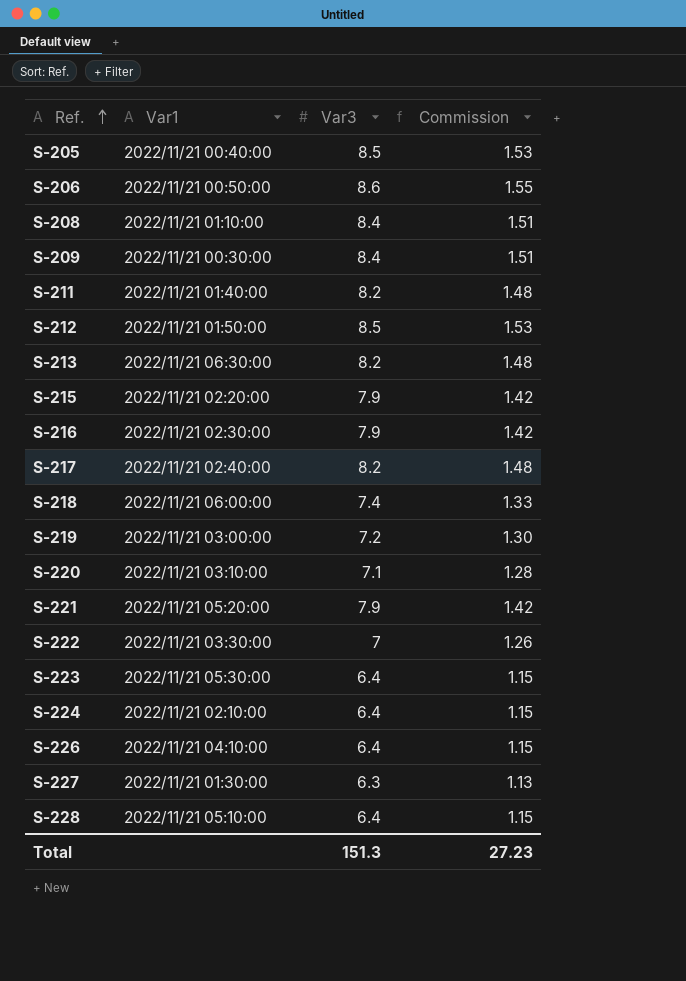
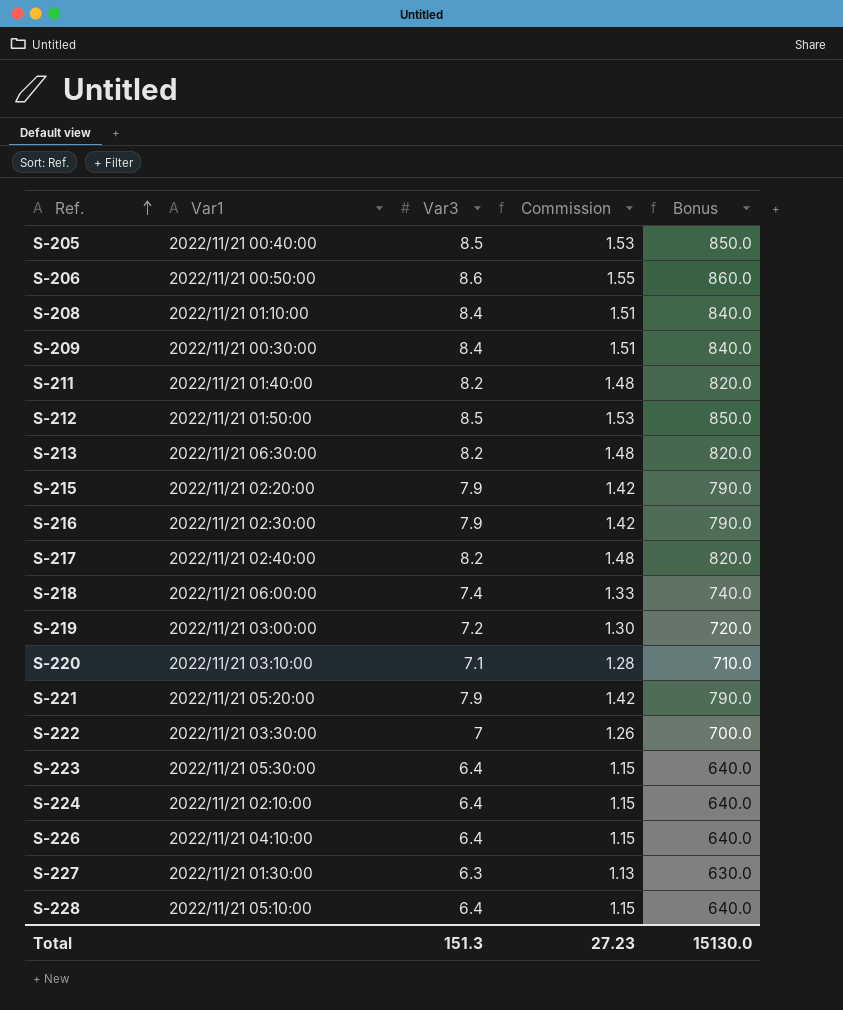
column Bonus | formula: none -> [Var3] * 100

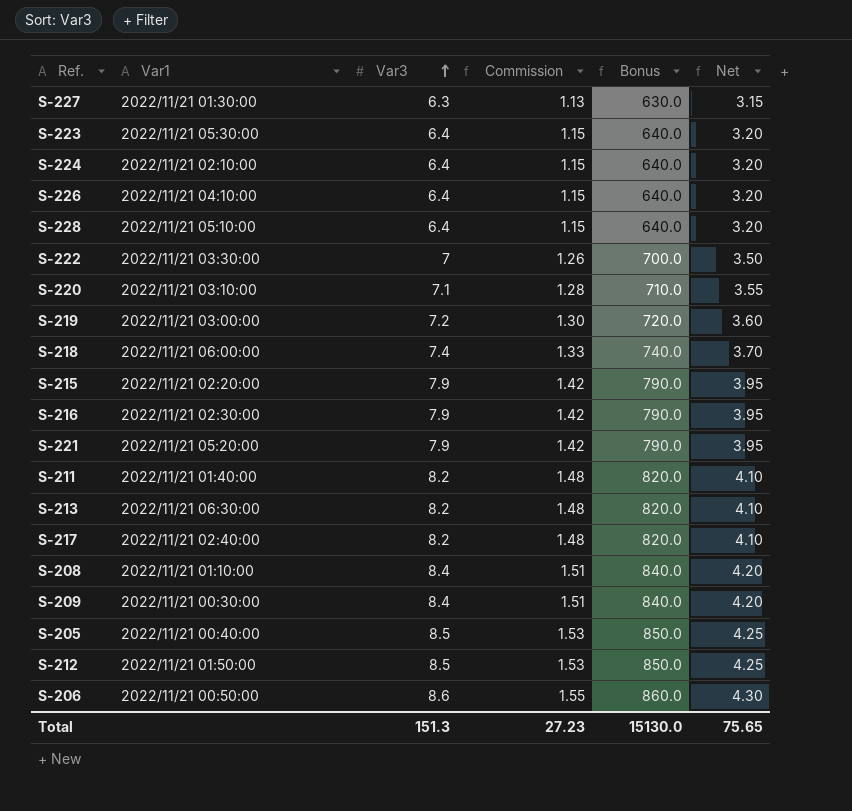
row order: Ref. ascending -> Var3 ascending
column Net | formula: none -> [Var3] * 0.5

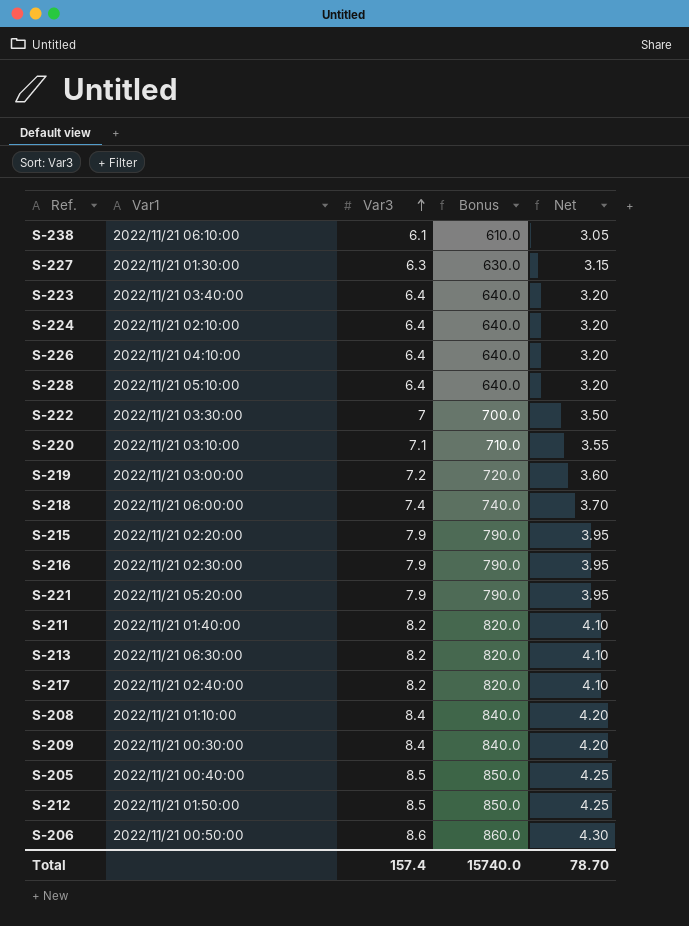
column Commission | formula: [Var3] * 0.18 -> none
row S-238: none -> 2022/11/21 06:10:00 | 6.1 | 610.0 | 3.05
S-223 | Var1: 2022/11/21 05:30:00 -> 2022/11/21 03:40:00
Total | Var3: 151.3 -> 157.4
Total | Bonus: 15130.0 -> 15740.0
Total | Net: 75.65 -> 78.70

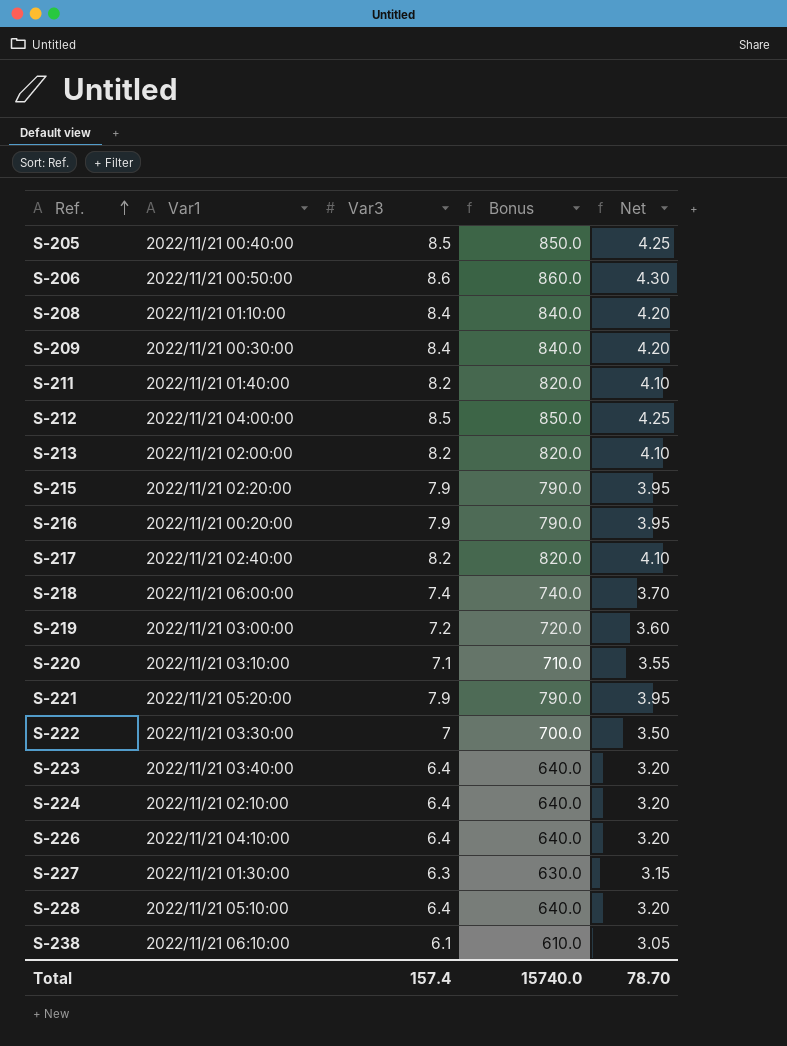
row order: Var3 ascending -> Ref. ascending
S-212 | Var1: 2022/11/21 01:50:00 -> 2022/11/21 04:00:00
S-213 | Var1: 2022/11/21 06:30:00 -> 2022/11/21 02:00:00
S-216 | Var1: 2022/11/21 02:30:00 -> 2022/11/21 00:20:00

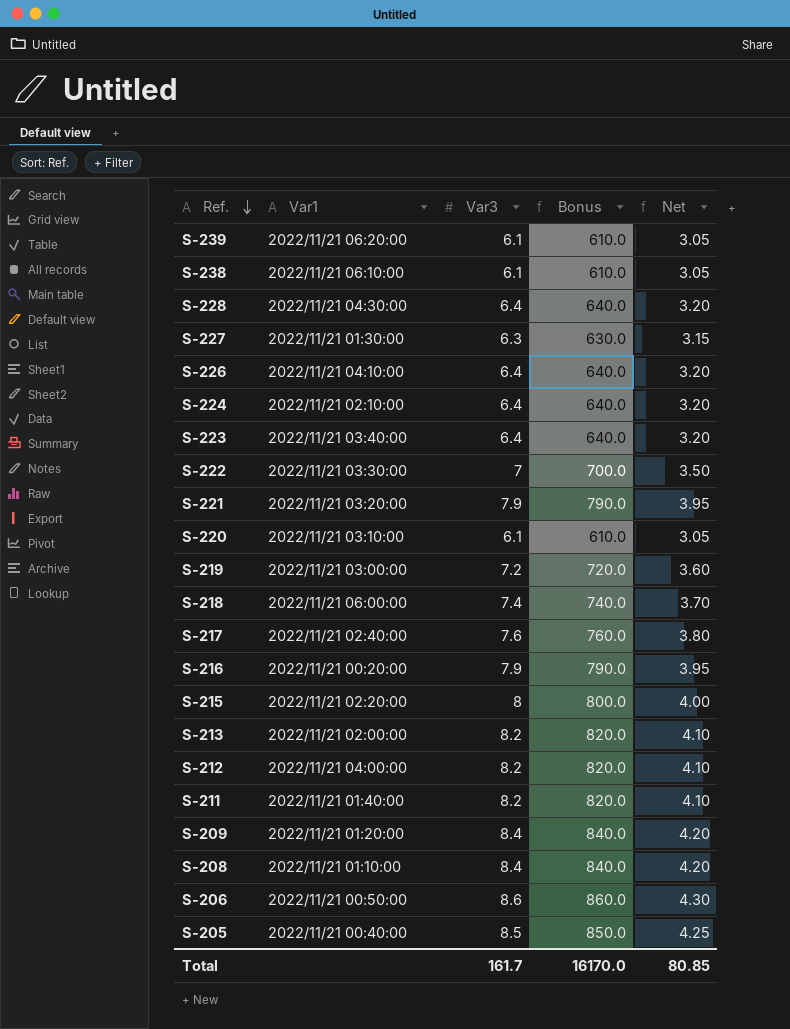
row order: Ref. ascending -> Ref. descending
row S-239: none -> 2022/11/21 06:20:00 | 6.1 | 610.0 | 3.05
S-228 | Var1: 2022/11/21 05:10:00 -> 2022/11/21 04:30:00
S-221 | Var1: 2022/11/21 05:20:00 -> 2022/11/21 03:20:00
S-220 | Var3: 7.1 -> 6.1
S-220 | Bonus: 710.0 -> 610.0
S-220 | Net: 3.55 -> 3.05
S-217 | Var3: 8.2 -> 7.6
S-217 | Bonus: 820.0 -> 760.0
S-217 | Net: 4.10 -> 3.80
S-215 | Var3: 7.9 -> 8
S-215 | Bonus: 790.0 -> 800.0
S-215 | Net: 3.95 -> 4.00
S-212 | Var3: 8.5 -> 8.2
S-212 | Bonus: 850.0 -> 820.0
S-212 | Net: 4.25 -> 4.10
S-209 | Var1: 2022/11/21 00:30:00 -> 2022/11/21 01:20:00
Total | Var3: 157.4 -> 161.7
Total | Bonus: 15740.0 -> 16170.0
Total | Net: 78.70 -> 80.85

